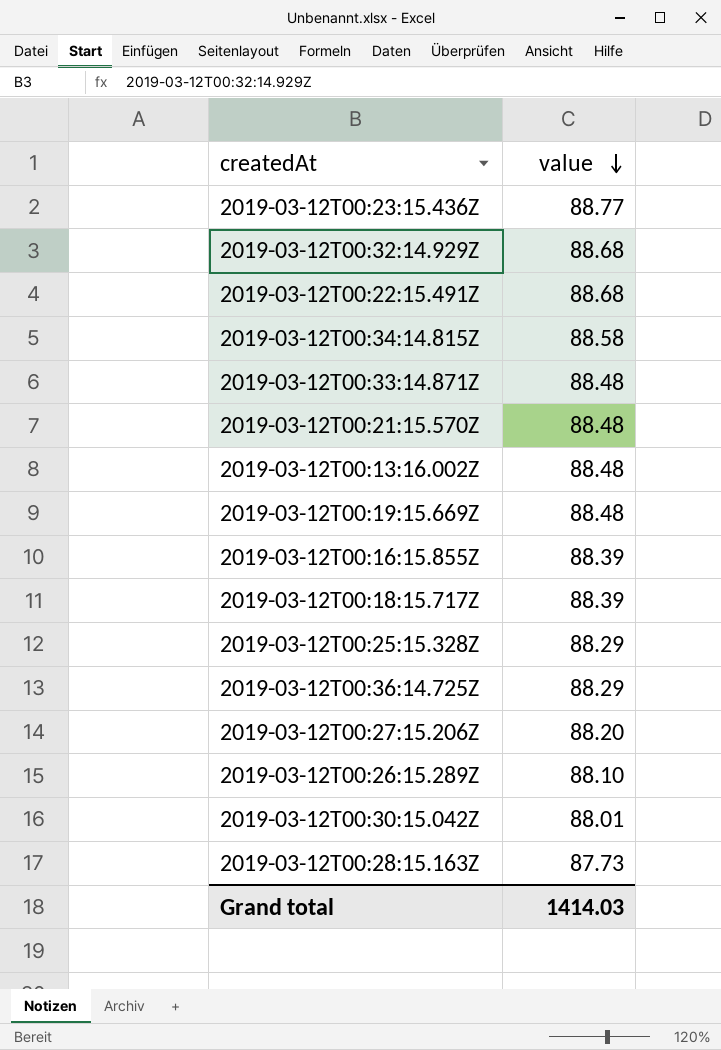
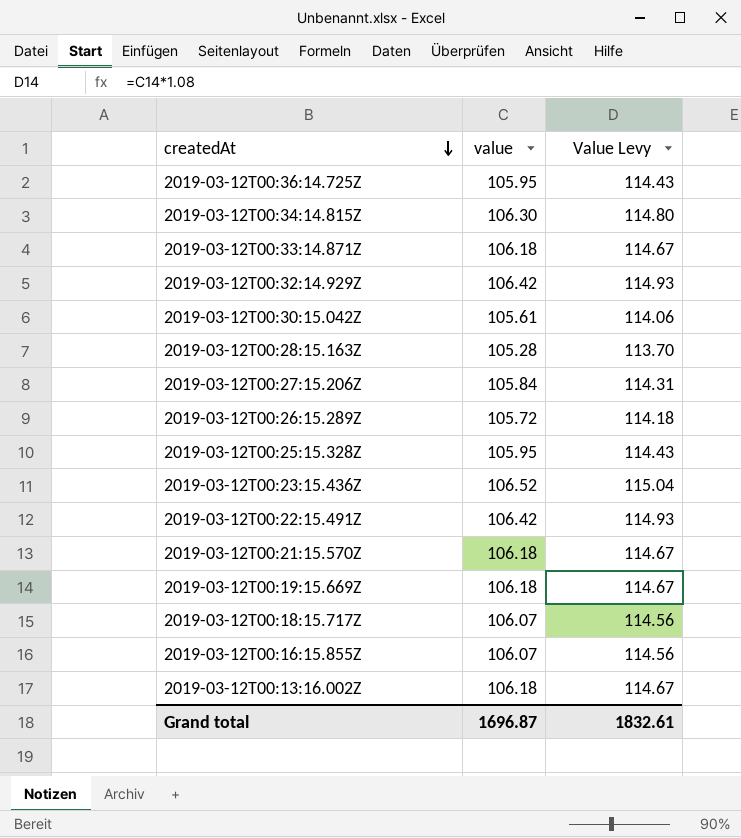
row order: value descending -> createdAt descending
column Value Levy | formula: none -> [value] * 1.08
2019-03-12T00:36:14.725Z | value: 88.29 -> 105.95
2019-03-12T00:34:14.815Z | value: 88.58 -> 106.30
2019-03-12T00:33:14.871Z | value: 88.48 -> 106.18
2019-03-12T00:32:14.929Z | value: 88.68 -> 106.42
2019-03-12T00:30:15.042Z | value: 88.01 -> 105.61
2019-03-12T00:28:15.163Z | value: 87.73 -> 105.28
2019-03-12T00:27:15.206Z | value: 88.20 -> 105.84
2019-03-12T00:26:15.289Z | value: 88.10 -> 105.72
2019-03-12T00:25:15.328Z | value: 88.29 -> 105.95
2019-03-12T00:23:15.436Z | value: 88.77 -> 106.52
2019-03-12T00:22:15.491Z | value: 88.68 -> 106.42
2019-03-12T00:21:15.570Z | value: 88.48 -> 106.18
2019-03-12T00:19:15.669Z | value: 88.48 -> 106.18
2019-03-12T00:18:15.717Z | value: 88.39 -> 106.07
2019-03-12T00:16:15.855Z | value: 88.39 -> 106.07
2019-03-12T00:13:16.002Z | value: 88.48 -> 106.18
Grand total | value: 1414.03 -> 1696.87

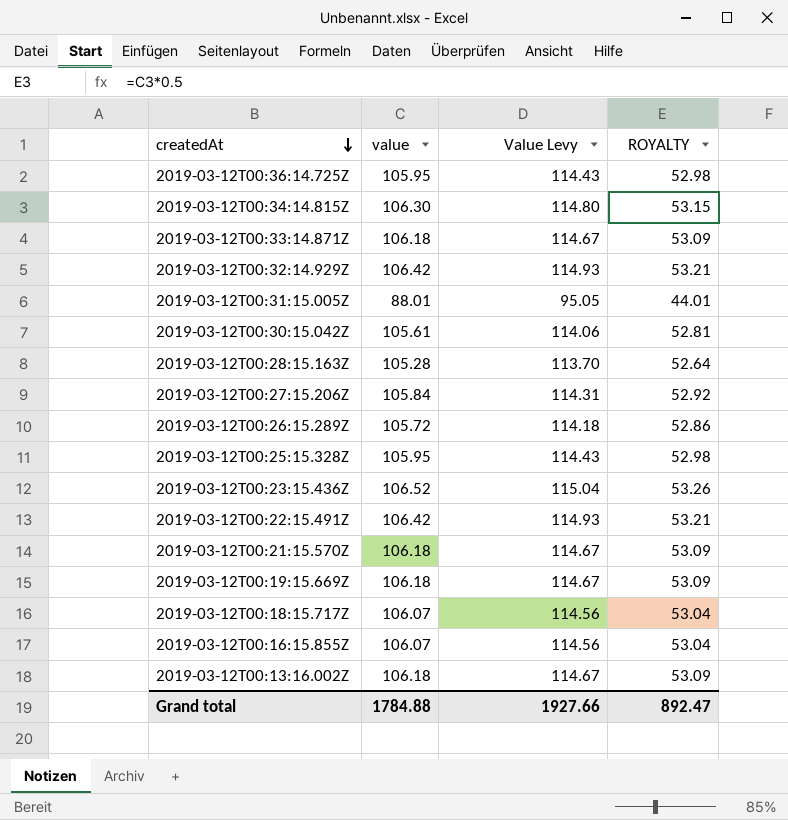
column ROYALTY | formula: none -> [value] * 0.5
row 2019-03-12T00:31:15.005Z: none -> 88.01 | 95.05 | 44.01
Grand total | value: 1696.87 -> 1784.88
Grand total | Value Levy: 1832.61 -> 1927.66

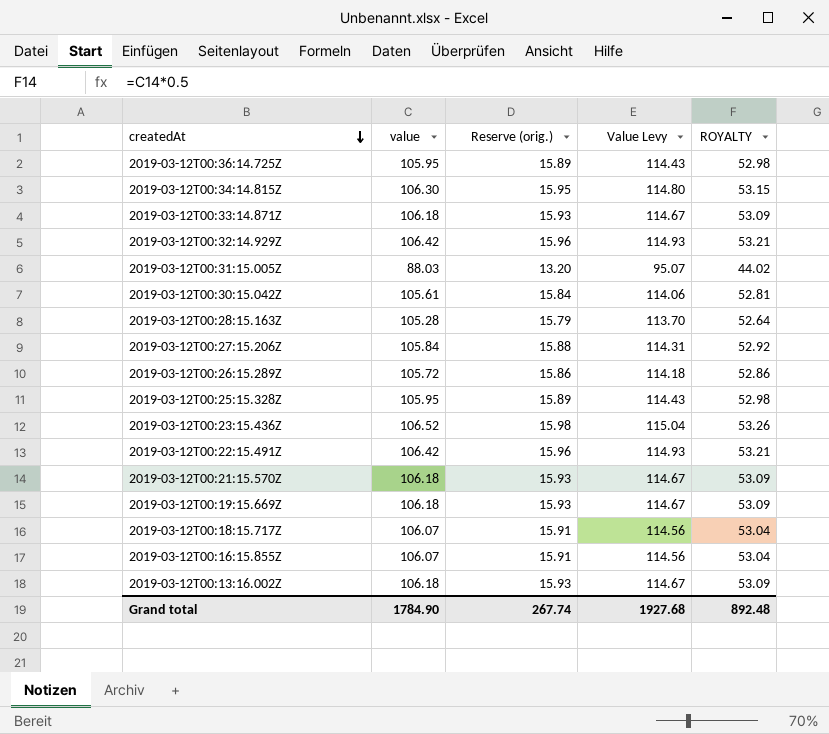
column Reserve (orig.) | formula: none -> [value] * 0.15
2019-03-12T00:31:15.005Z | value: 88.01 -> 88.03
2019-03-12T00:31:15.005Z | Value Levy: 95.05 -> 95.07
2019-03-12T00:31:15.005Z | ROYALTY: 44.01 -> 44.02
Grand total | value: 1784.88 -> 1784.90
Grand total | Value Levy: 1927.66 -> 1927.68
Grand total | ROYALTY: 892.47 -> 892.48

